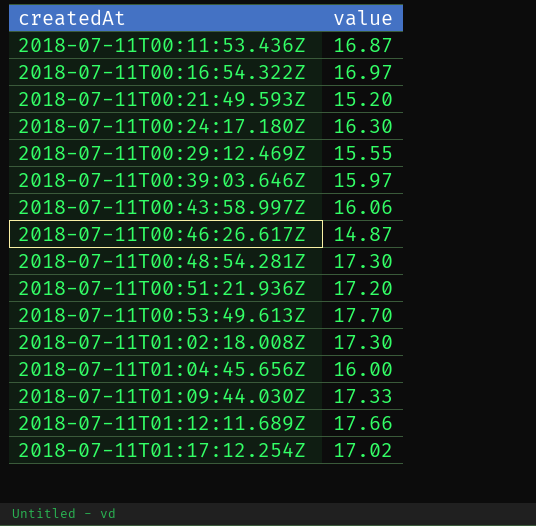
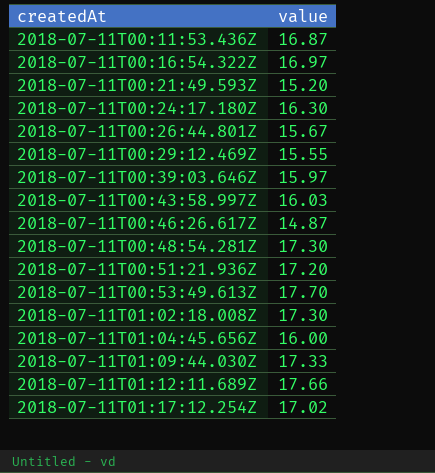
row 2018-07-11T00:26:44.801Z: none -> 15.67
2018-07-11T00:43:58.997Z | value: 16.06 -> 16.03

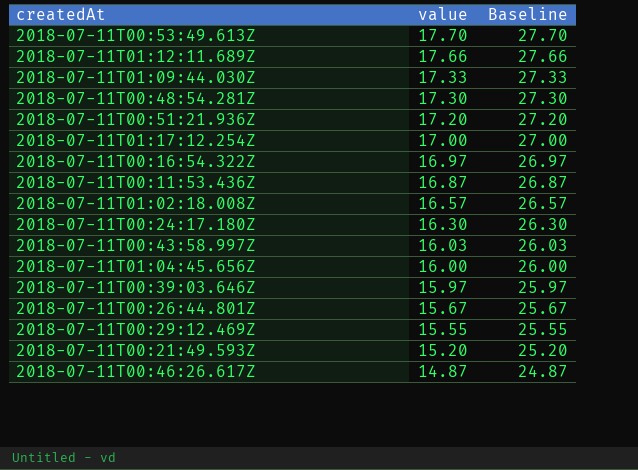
row order: createdAt ascending -> value descending
column Baseline | formula: none -> [value] + 10
2018-07-11T01:17:12.254Z | value: 17.02 -> 17.00
2018-07-11T01:02:18.008Z | value: 17.30 -> 16.57

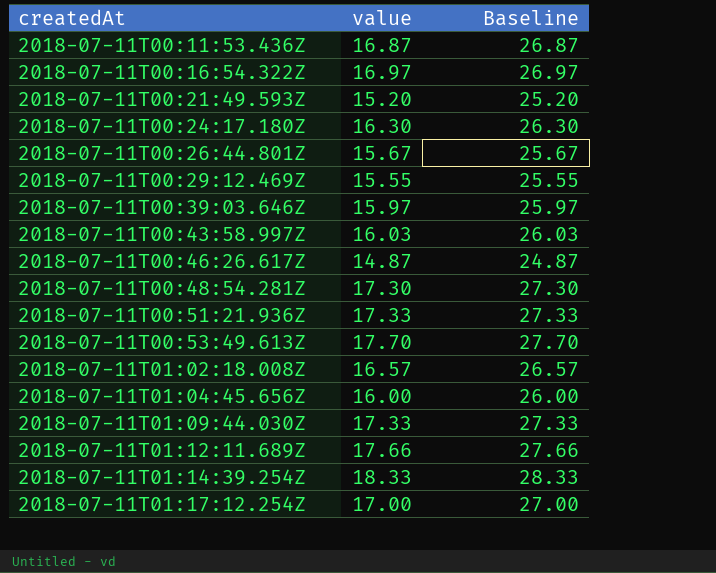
row order: value descending -> createdAt ascending
2018-07-11T00:51:21.936Z | value: 17.20 -> 17.33
2018-07-11T00:51:21.936Z | Baseline: 27.20 -> 27.33
row 2018-07-11T01:14:39.254Z: none -> 18.33 | 28.33

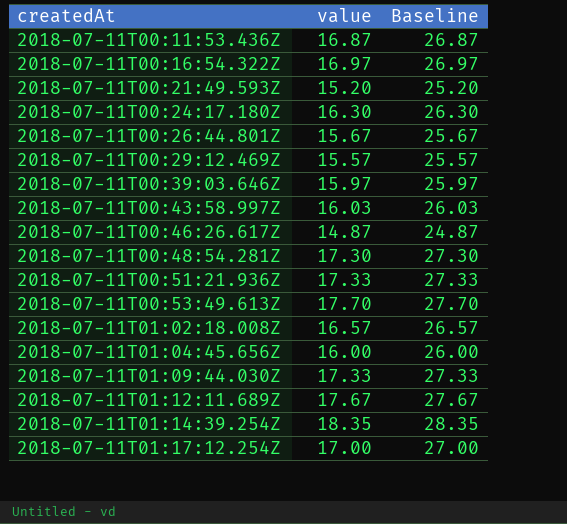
2018-07-11T00:29:12.469Z | value: 15.55 -> 15.57
2018-07-11T00:29:12.469Z | Baseline: 25.55 -> 25.57
2018-07-11T01:12:11.689Z | value: 17.66 -> 17.67
2018-07-11T01:12:11.689Z | Baseline: 27.66 -> 27.67
2018-07-11T01:14:39.254Z | value: 18.33 -> 18.35
2018-07-11T01:14:39.254Z | Baseline: 28.33 -> 28.35

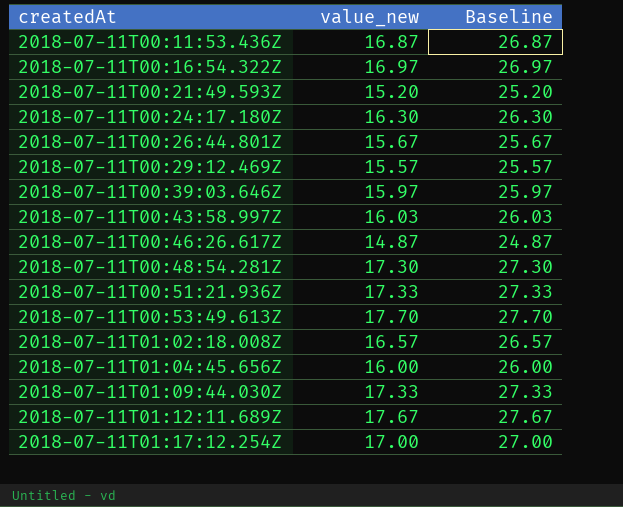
column name: value -> value_new
row 2018-07-11T01:14:39.254Z: 18.35 | 28.35 -> none

